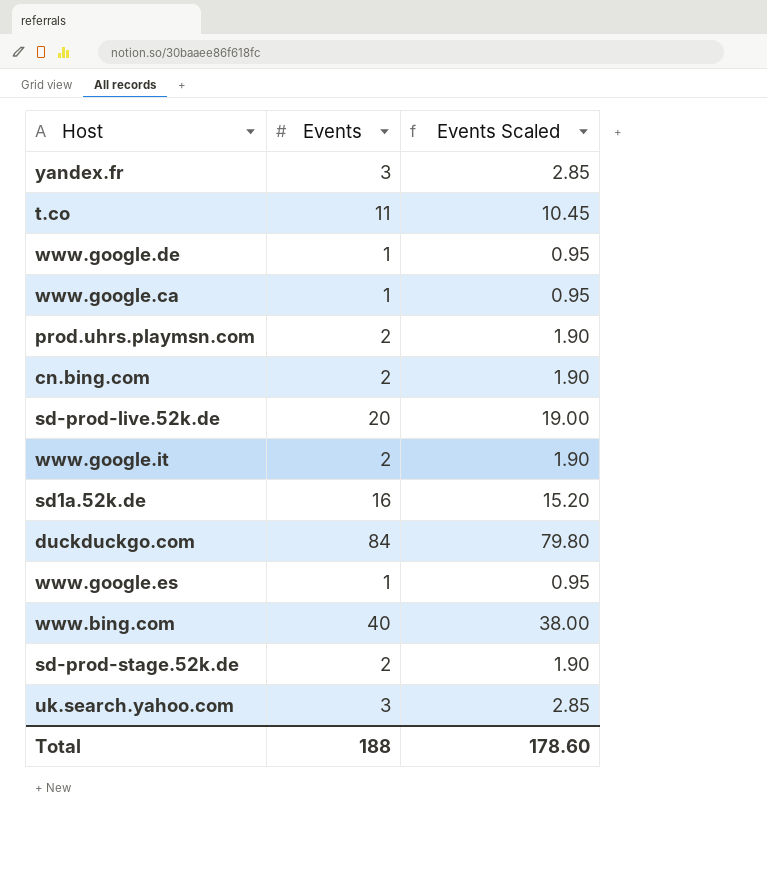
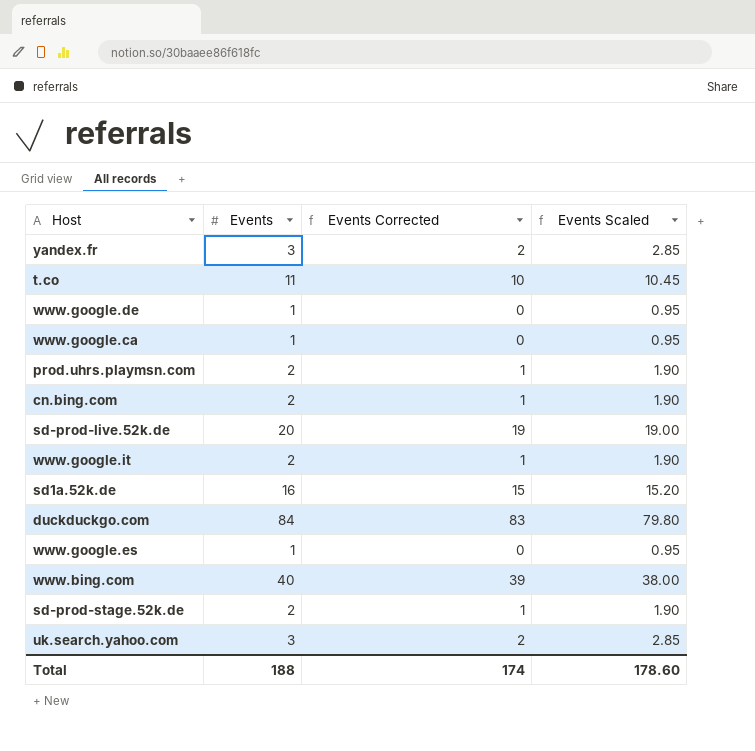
column Events Corrected | formula: none -> [Events] - 1

